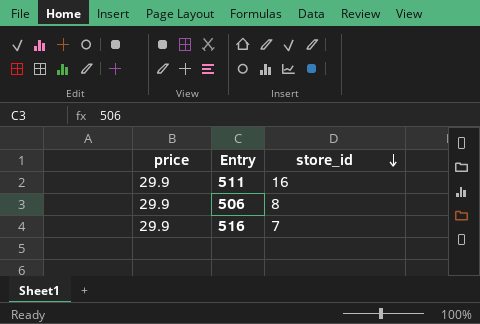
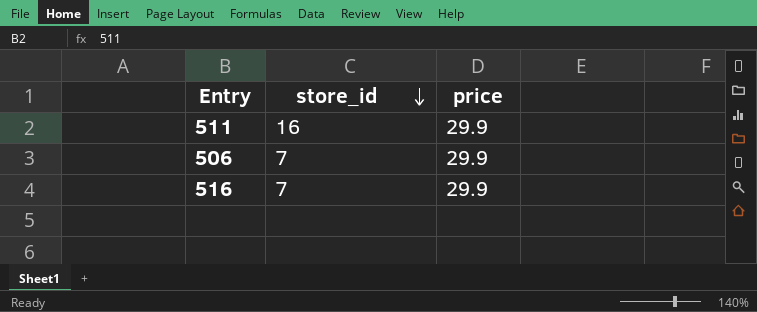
column price | position: 1 -> 3
506 | store_id: 8 -> 7

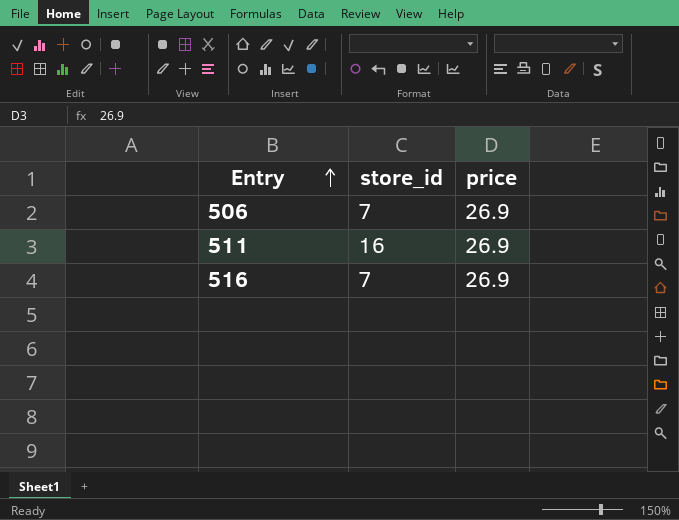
row order: store_id descending -> Entry ascending
506 | price: 29.9 -> 26.9
511 | price: 29.9 -> 26.9
516 | price: 29.9 -> 26.9

